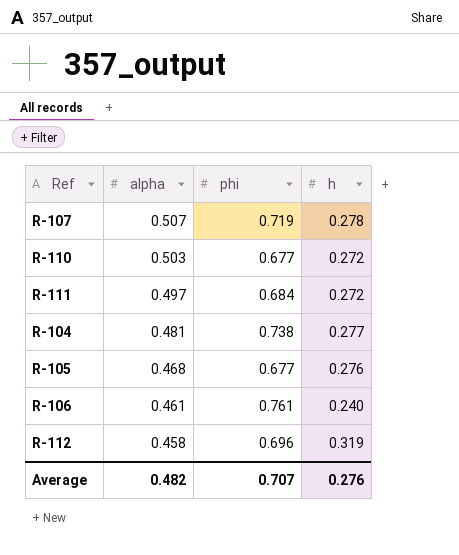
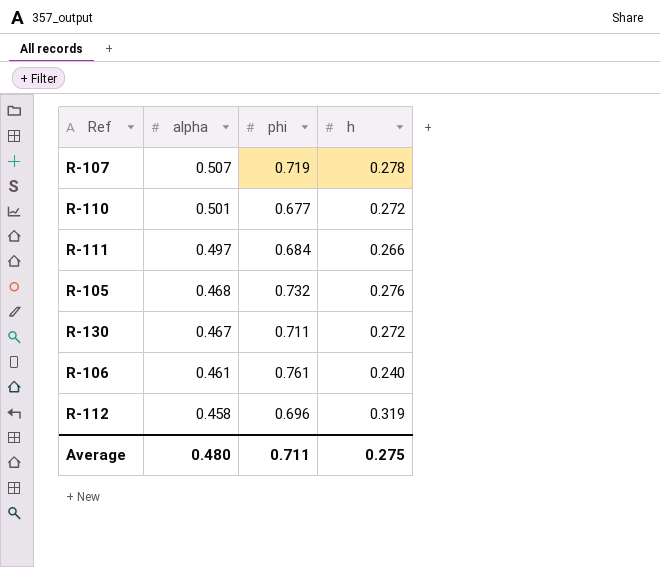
row R-104: 0.481 | 0.738 | 0.277 -> none
R-110 | alpha: 0.503 -> 0.501
R-111 | h: 0.272 -> 0.266
R-105 | phi: 0.677 -> 0.732
row R-130: none -> 0.467 | 0.711 | 0.272
Average | alpha: 0.482 -> 0.480
Average | phi: 0.707 -> 0.711
Average | h: 0.276 -> 0.275

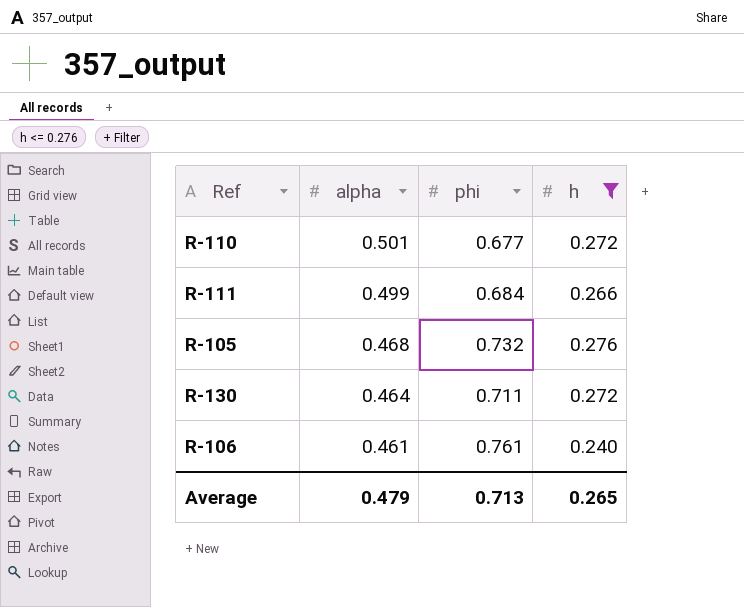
filter: none -> h <= 0.276
R-111 | alpha: 0.497 -> 0.499
R-130 | alpha: 0.467 -> 0.464
Average | alpha: 0.480 -> 0.479
Average | phi: 0.711 -> 0.713
Average | h: 0.275 -> 0.265

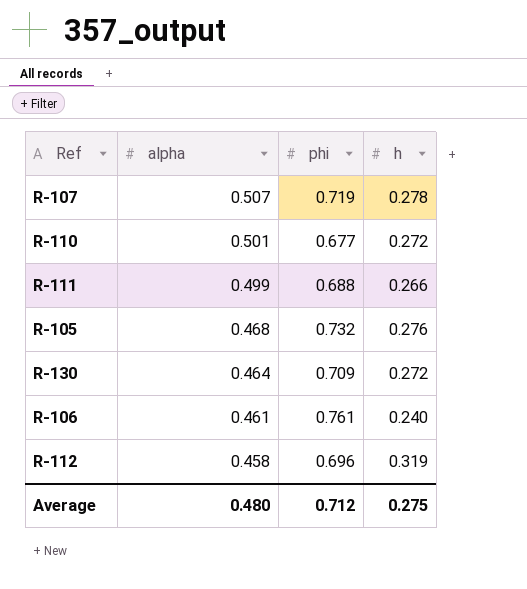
filter: h <= 0.276 -> none
R-111 | phi: 0.684 -> 0.688
R-130 | phi: 0.711 -> 0.709
Average | alpha: 0.479 -> 0.480
Average | phi: 0.713 -> 0.712
Average | h: 0.265 -> 0.275

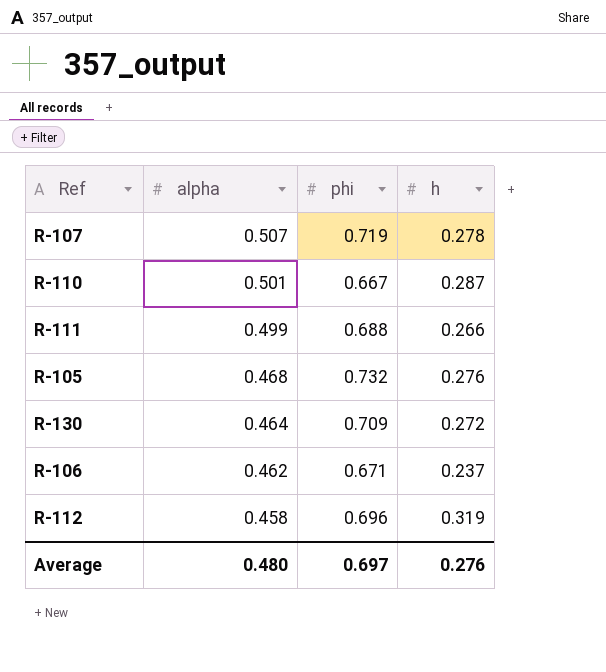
R-110 | phi: 0.677 -> 0.667
R-110 | h: 0.272 -> 0.287
R-106 | alpha: 0.461 -> 0.462
R-106 | phi: 0.761 -> 0.671
R-106 | h: 0.240 -> 0.237
Average | phi: 0.712 -> 0.697
Average | h: 0.275 -> 0.276

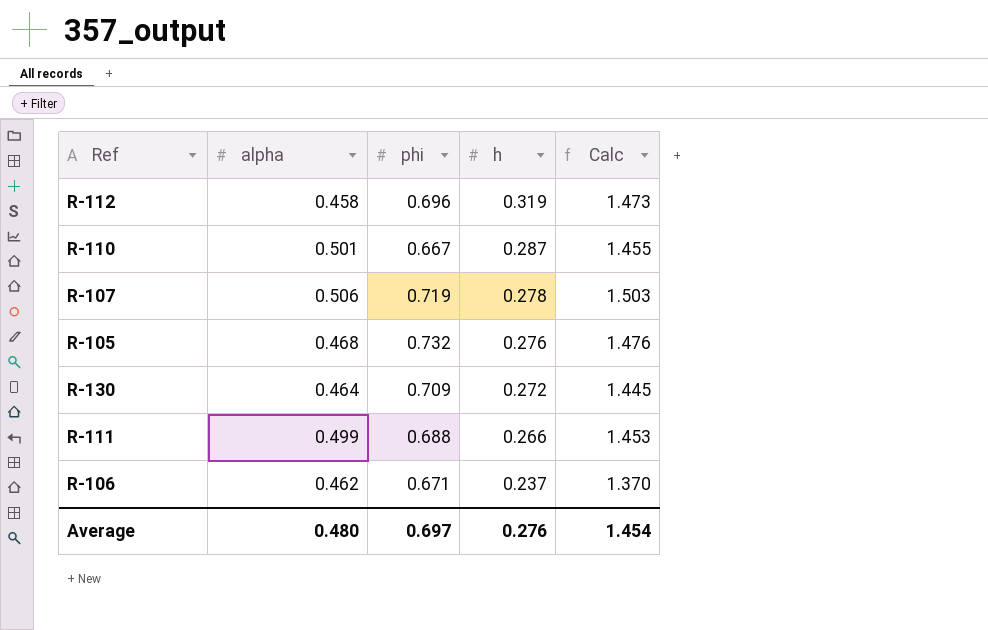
row order: alpha descending -> h descending
column Calc | formula: none -> [alpha] + [phi] + [h]
R-107 | alpha: 0.507 -> 0.506

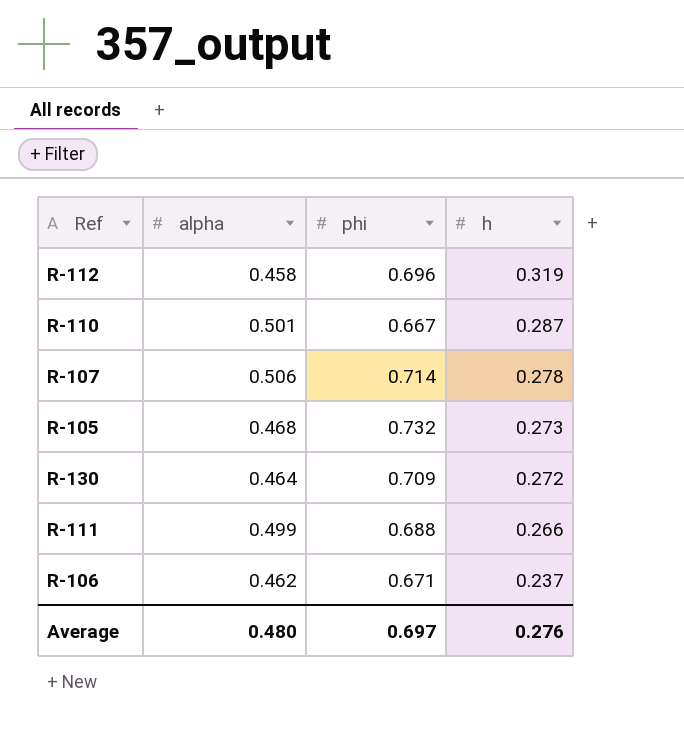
column Calc | formula: [alpha] + [phi] + [h] -> none
R-107 | phi: 0.719 -> 0.714
R-105 | h: 0.276 -> 0.273

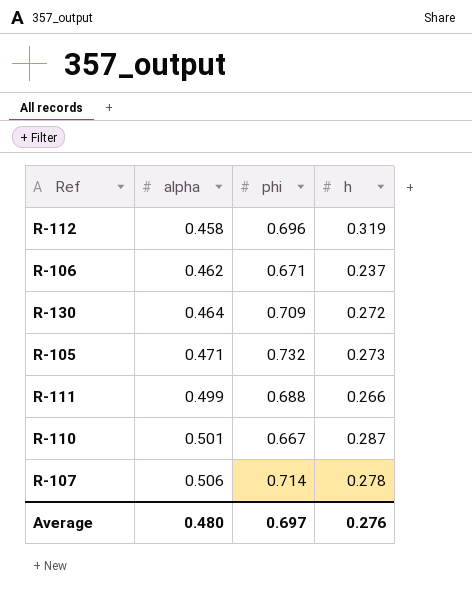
row order: h descending -> alpha ascending
R-105 | alpha: 0.468 -> 0.471

